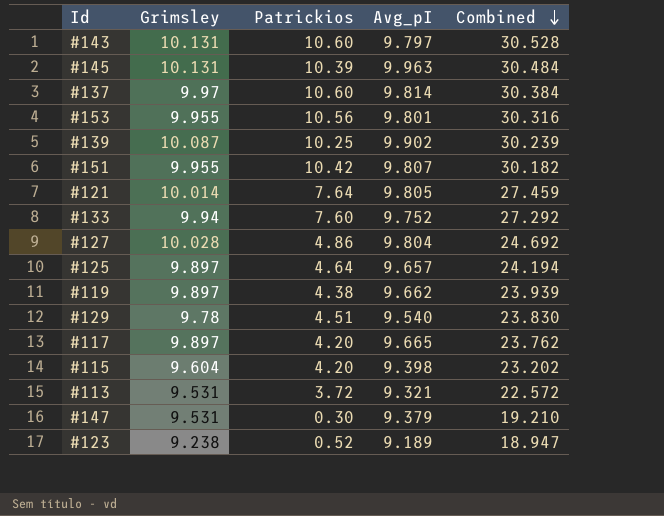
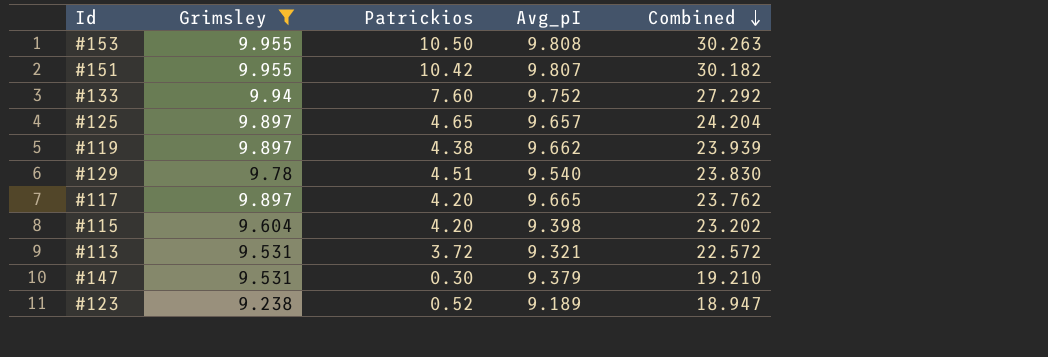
filter: none -> Grimsley <= 9.955
#153 | Patrickios: 10.56 -> 10.50
#153 | Avg_pI: 9.801 -> 9.808
#153 | Combined: 30.316 -> 30.263
#125 | Patrickios: 4.64 -> 4.65
#125 | Combined: 24.194 -> 24.204

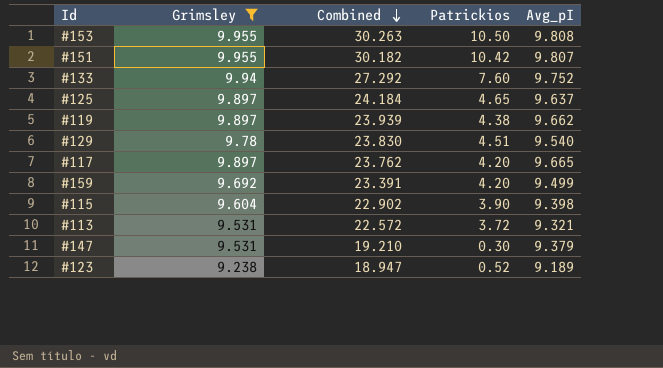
column Combined | position: 5 -> 3
#125 | Combined: 24.204 -> 24.184
#125 | Avg_pI: 9.657 -> 9.637
row #159: none -> 9.692 | 23.391 | 4.20 | 9.499
#115 | Combined: 23.202 -> 22.902
#115 | Patrickios: 4.20 -> 3.90

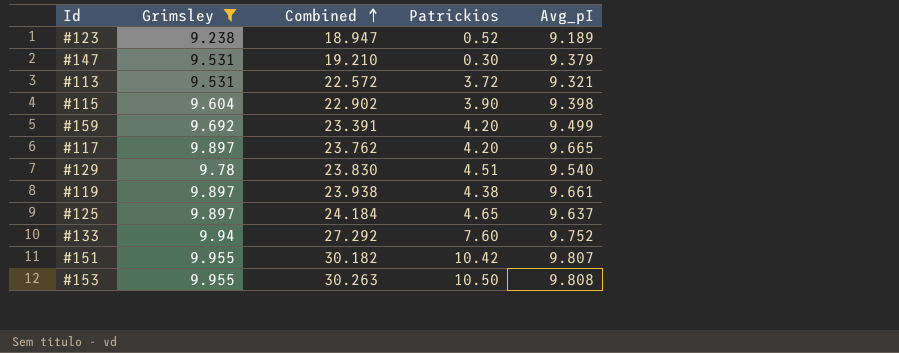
row order: Combined descending -> Combined ascending
#119 | Combined: 23.939 -> 23.938
#119 | Avg_pI: 9.662 -> 9.661

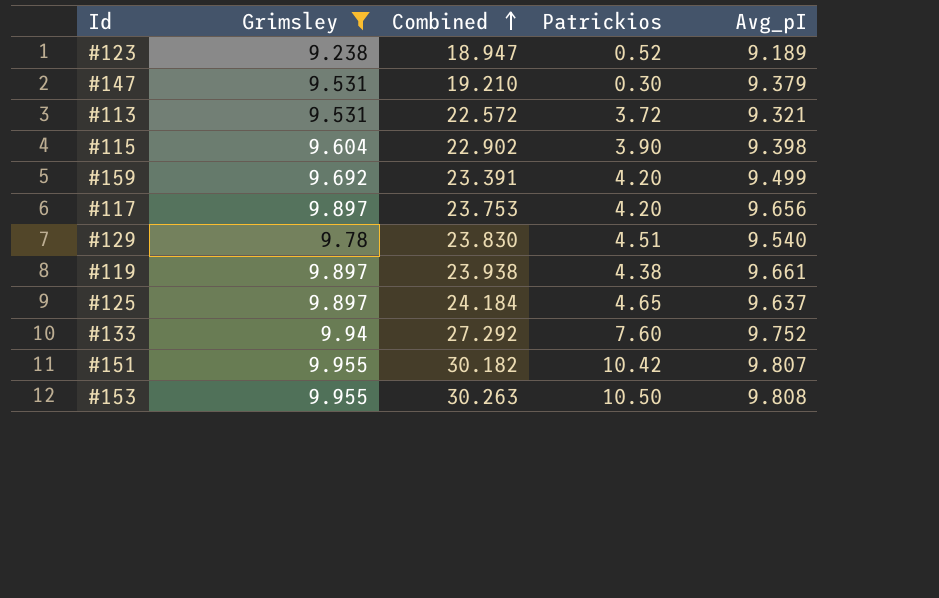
#117 | Combined: 23.762 -> 23.753
#117 | Avg_pI: 9.665 -> 9.656

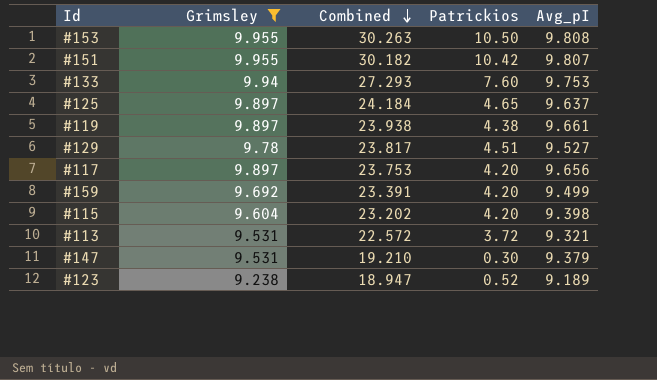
row order: Combined ascending -> Combined descending
#133 | Combined: 27.292 -> 27.293
#133 | Avg_pI: 9.752 -> 9.753
#129 | Combined: 23.830 -> 23.817
#129 | Avg_pI: 9.540 -> 9.527
#115 | Combined: 22.902 -> 23.202
#115 | Patrickios: 3.90 -> 4.20

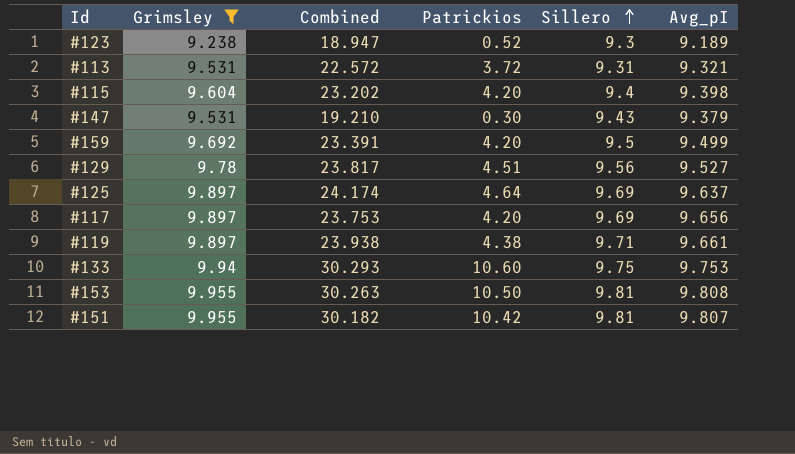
row order: Combined descending -> Sillero ascending
column Sillero | position: none -> 5
#125 | Combined: 24.184 -> 24.174
#125 | Patrickios: 4.65 -> 4.64
#133 | Combined: 27.293 -> 30.293
#133 | Patrickios: 7.60 -> 10.60

